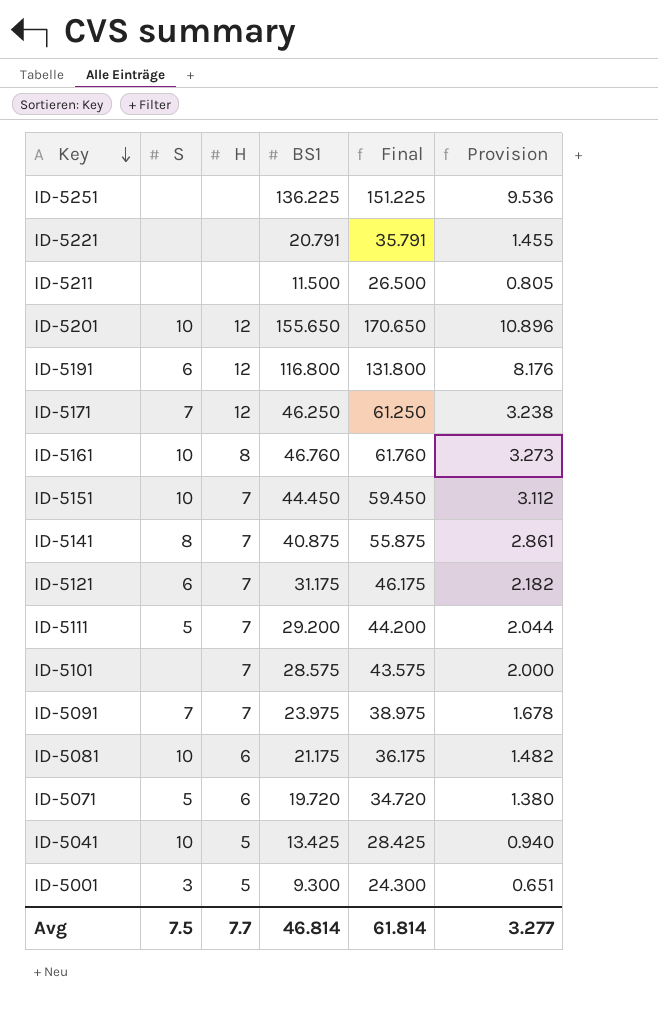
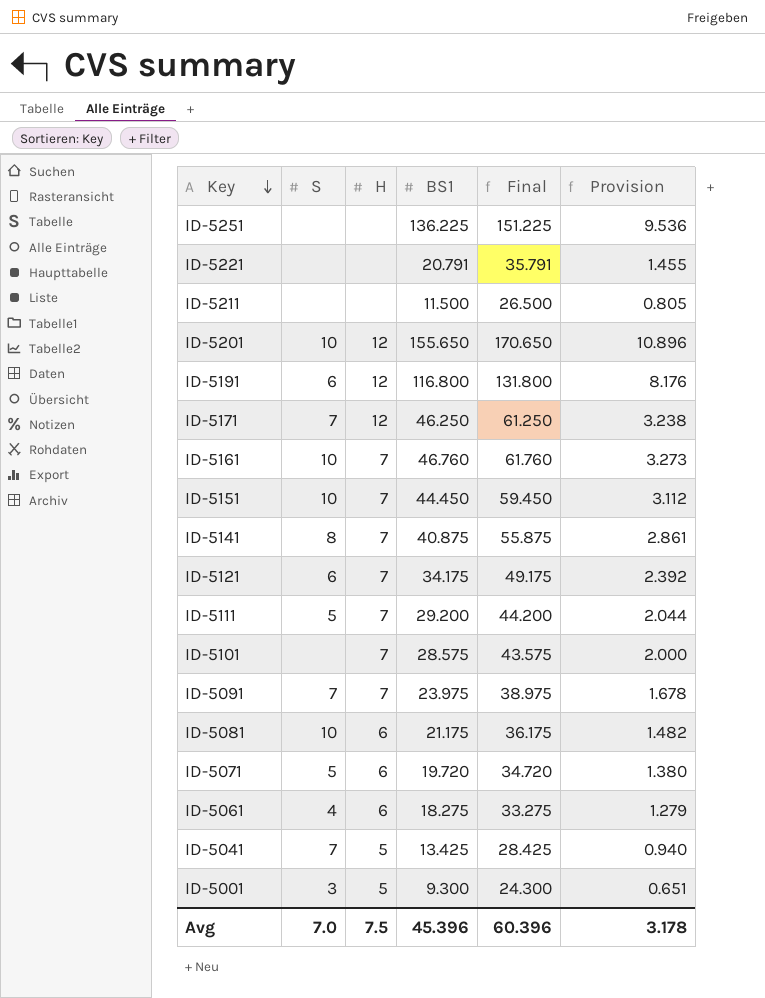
ID-5161 | H: 8 -> 7
ID-5121 | BS1: 31.175 -> 34.175
ID-5121 | Final: 46.175 -> 49.175
ID-5121 | Provision: 2.182 -> 2.392
row ID-5061: none -> 4 | 6 | 18.275 | 33.275 | 1.279
ID-5041 | S: 10 -> 7
Avg | S: 7.5 -> 7.0
Avg | H: 7.7 -> 7.5
Avg | BS1: 46.814 -> 45.396
Avg | Final: 61.814 -> 60.396
Avg | Provision: 3.277 -> 3.178

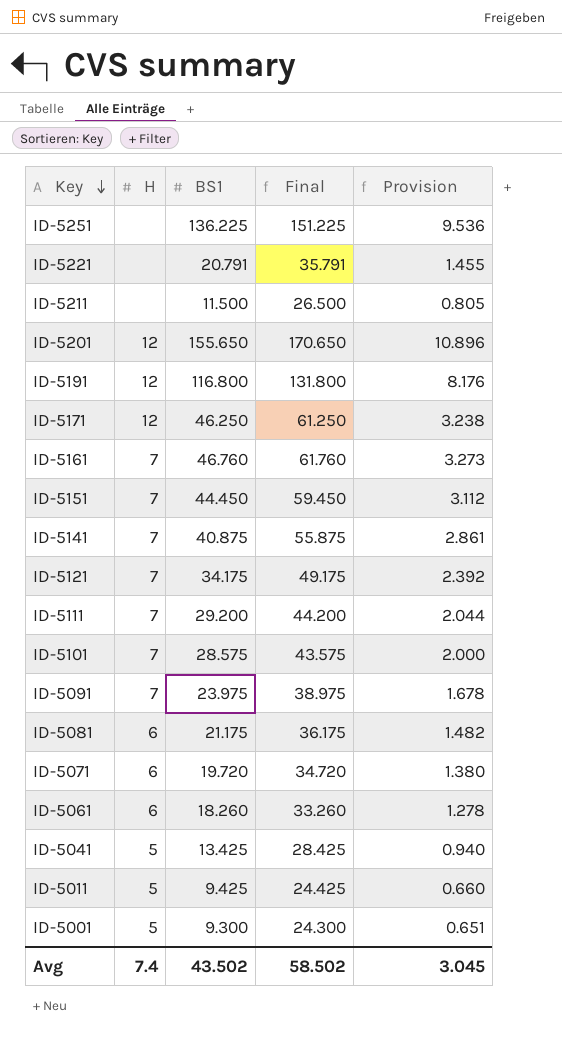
column S | position: 2 -> none
ID-5061 | BS1: 18.275 -> 18.260
ID-5061 | Final: 33.275 -> 33.260
ID-5061 | Provision: 1.279 -> 1.278
row ID-5011: none -> 5 | 9.425 | 24.425 | 0.660
Avg | H: 7.5 -> 7.4
Avg | BS1: 45.396 -> 43.502
Avg | Final: 60.396 -> 58.502
Avg | Provision: 3.178 -> 3.045

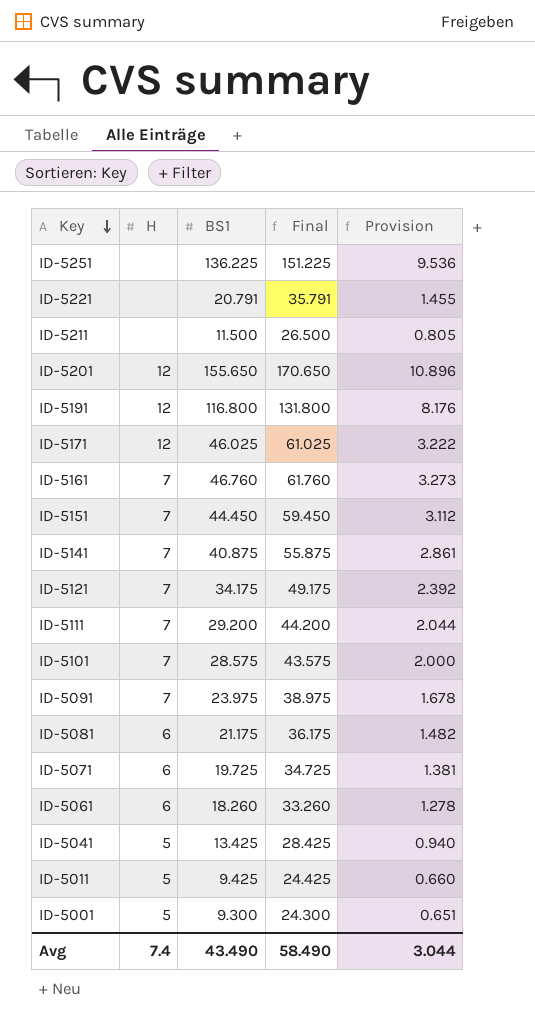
ID-5171 | BS1: 46.250 -> 46.025
ID-5171 | Final: 61.250 -> 61.025
ID-5171 | Provision: 3.238 -> 3.222
ID-5071 | BS1: 19.720 -> 19.725
ID-5071 | Final: 34.720 -> 34.725
ID-5071 | Provision: 1.380 -> 1.381
Avg | BS1: 43.502 -> 43.490
Avg | Final: 58.502 -> 58.490
Avg | Provision: 3.045 -> 3.044

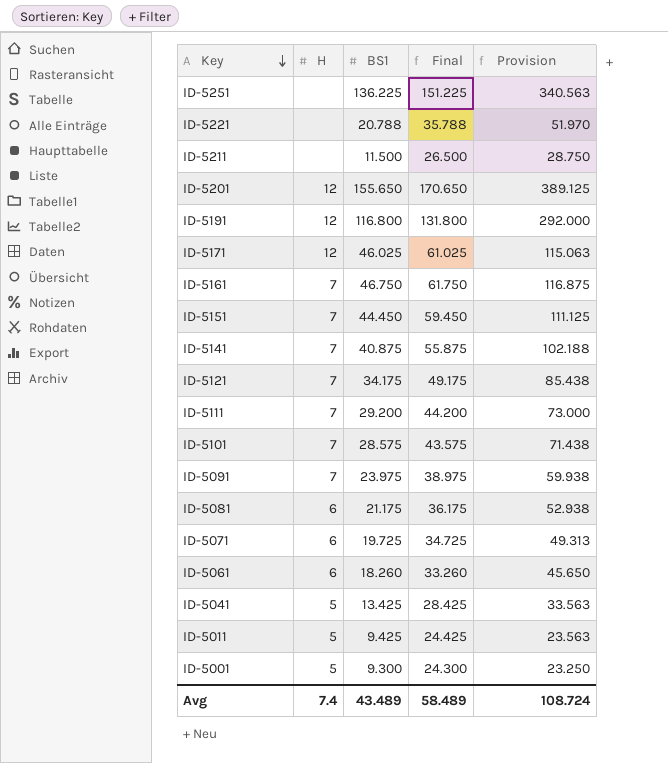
column Provision | formula: [BS1] * 0.07 -> [BS1] * 2.5
ID-5221 | BS1: 20.791 -> 20.788
ID-5221 | Final: 35.791 -> 35.788
ID-5161 | BS1: 46.760 -> 46.750
ID-5161 | Final: 61.760 -> 61.750
Avg | BS1: 43.490 -> 43.489
Avg | Final: 58.490 -> 58.489
Avg | Provision: 3.044 -> 108.724

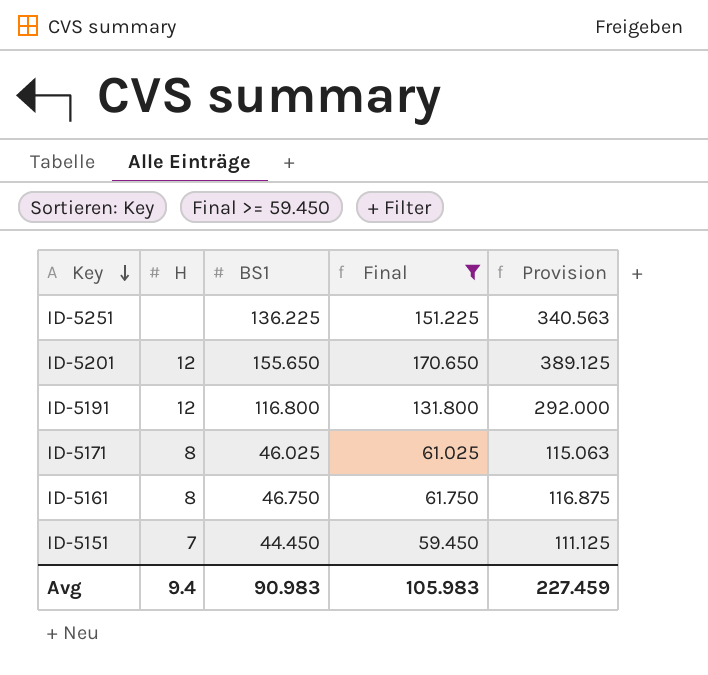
filter: none -> Final >= 59.450
ID-5171 | H: 12 -> 8
ID-5161 | H: 7 -> 8
Avg | H: 7.4 -> 9.4
Avg | BS1: 43.489 -> 90.983
Avg | Final: 58.489 -> 105.983
Avg | Provision: 108.724 -> 227.459

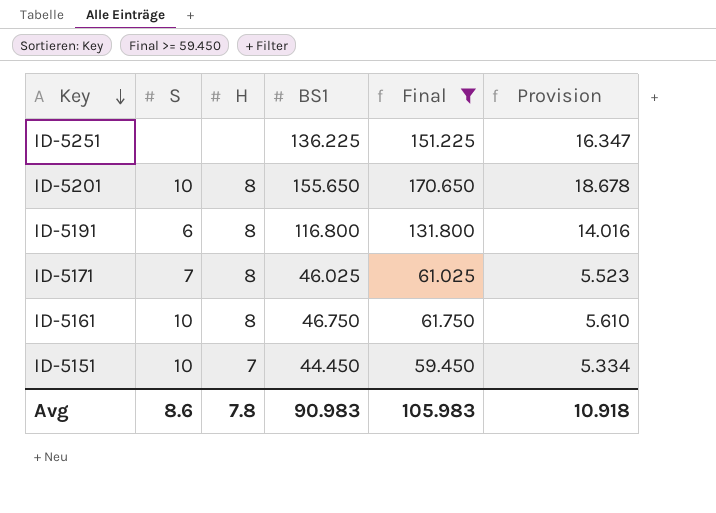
column S | position: none -> 2
column Provision | formula: [BS1] * 2.5 -> [BS1] * 0.12
ID-5201 | H: 12 -> 8
ID-5191 | H: 12 -> 8
Avg | H: 9.4 -> 7.8
Avg | Provision: 227.459 -> 10.918

